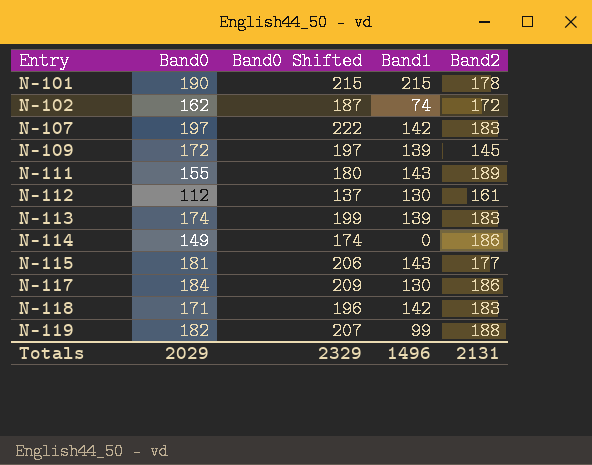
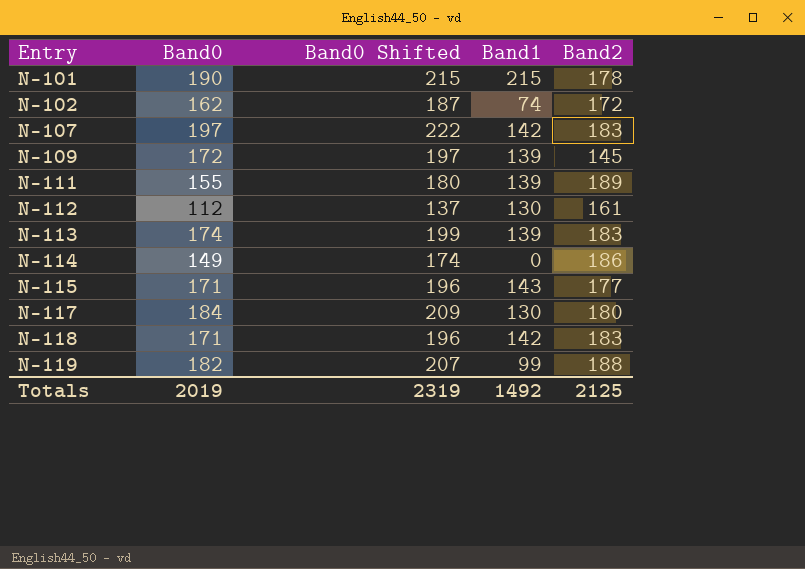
N-111 | Band1: 143 -> 139
N-115 | Band0: 181 -> 171
N-115 | Band0 Shifted: 206 -> 196
N-117 | Band2: 186 -> 180
Totals | Band0: 2029 -> 2019
Totals | Band0 Shifted: 2329 -> 2319
Totals | Band1: 1496 -> 1492
Totals | Band2: 2131 -> 2125

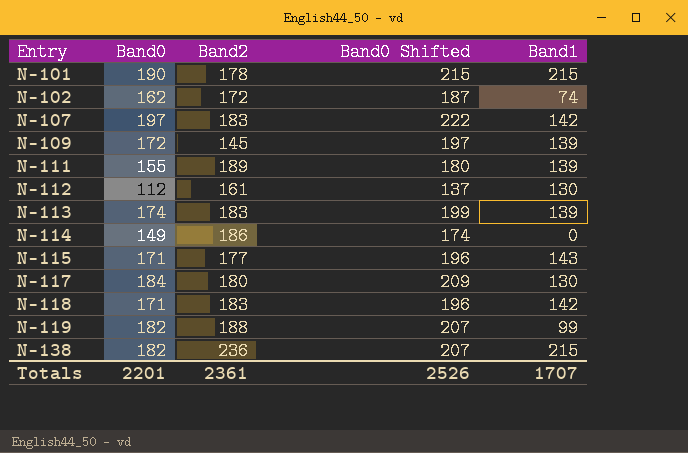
column Band2 | position: 5 -> 3
row N-138: none -> 182 | 236 | 207 | 215
Totals | Band0: 2019 -> 2201
Totals | Band2: 2125 -> 2361
Totals | Band0 Shifted: 2319 -> 2526
Totals | Band1: 1492 -> 1707

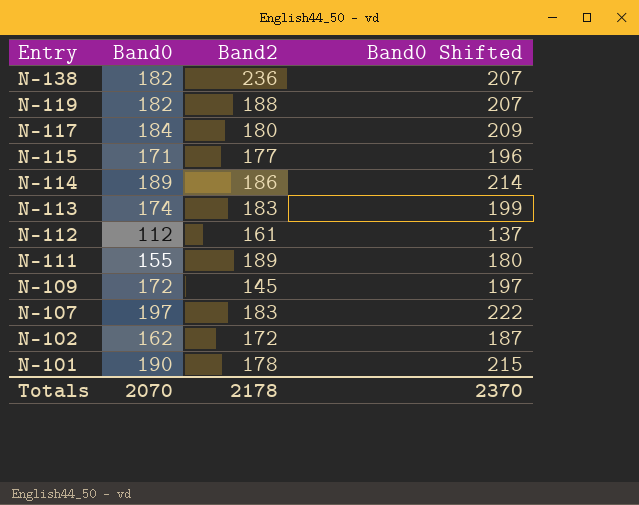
row order: Entry ascending -> Entry descending
column Band1 | position: 5 -> none
row N-118: 171 | 183 | 196 | 142 -> none
N-114 | Band0: 149 -> 189
N-114 | Band0 Shifted: 174 -> 214
Totals | Band0: 2201 -> 2070
Totals | Band2: 2361 -> 2178
Totals | Band0 Shifted: 2526 -> 2370

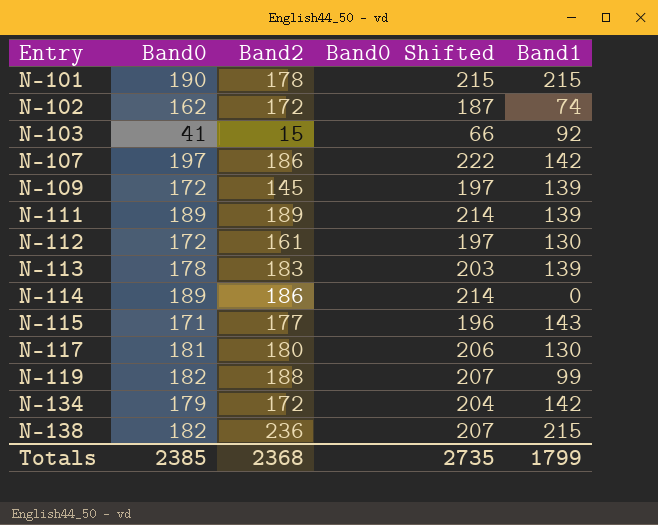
row order: Entry descending -> Entry ascending
column Band1 | position: none -> 5
row N-103: none -> 41 | 15 | 66 | 92
N-107 | Band2: 183 -> 186
N-111 | Band0: 155 -> 189
N-111 | Band0 Shifted: 180 -> 214
N-112 | Band0: 112 -> 172
N-112 | Band0 Shifted: 137 -> 197
N-113 | Band0: 174 -> 178
N-113 | Band0 Shifted: 199 -> 203
N-117 | Band0: 184 -> 181
N-117 | Band0 Shifted: 209 -> 206
row N-134: none -> 179 | 172 | 204 | 142
Totals | Band0: 2070 -> 2385
Totals | Band2: 2178 -> 2368
Totals | Band0 Shifted: 2370 -> 2735

